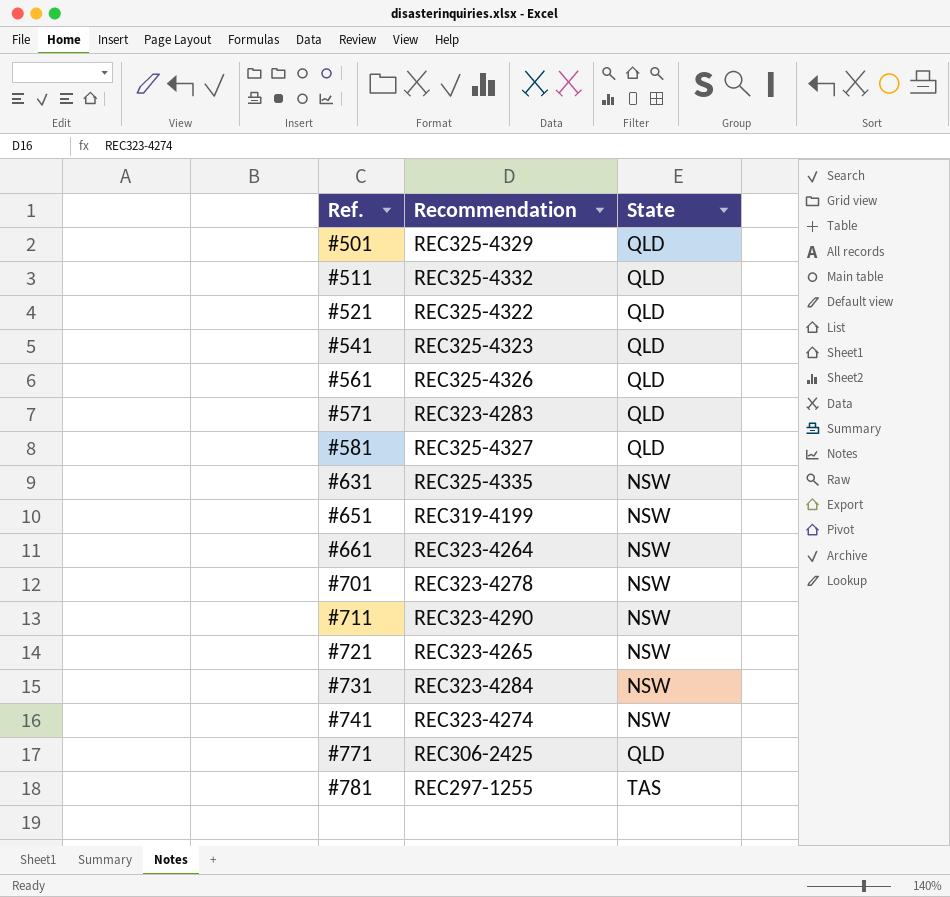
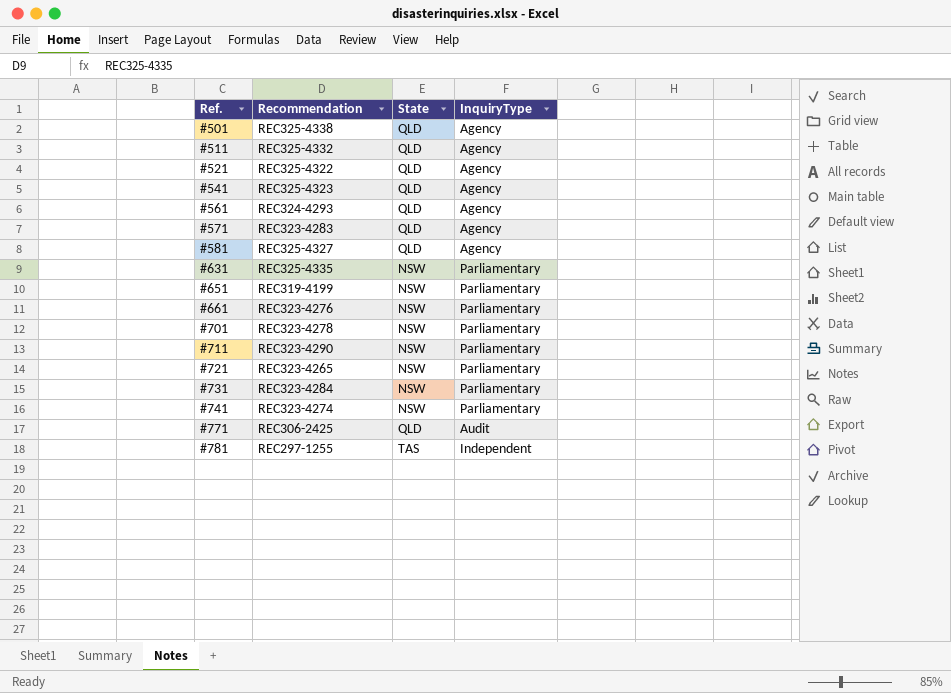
column InquiryType | position: none -> 4
#501 | Recommendation: REC325-4329 -> REC325-4338
#561 | Recommendation: REC325-4326 -> REC324-4293
#661 | Recommendation: REC323-4264 -> REC323-4276

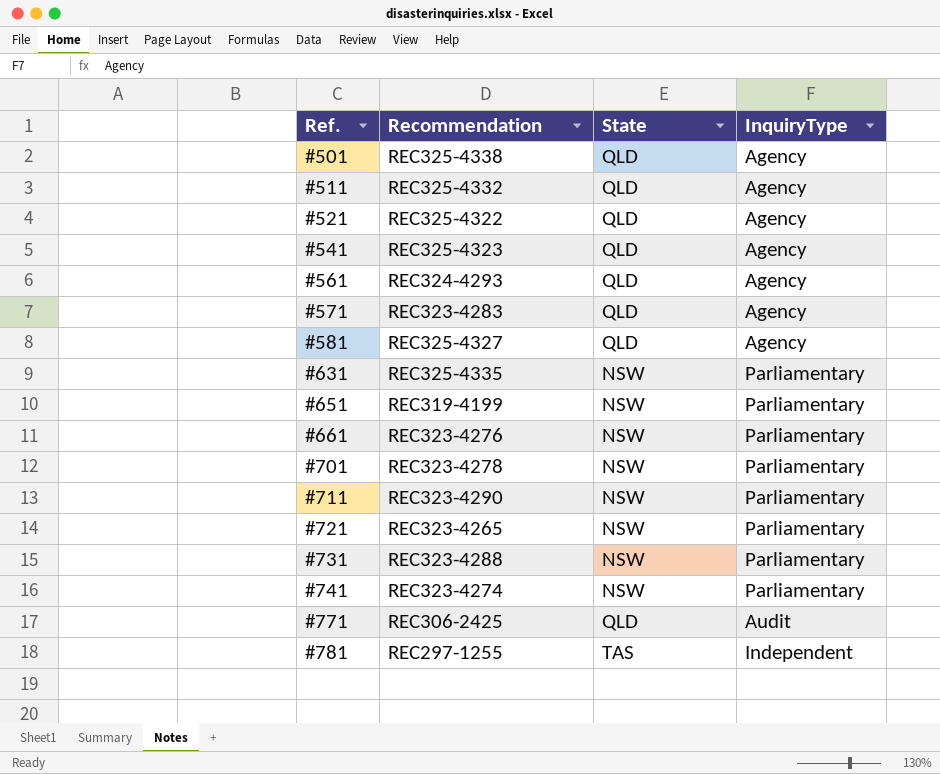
#731 | Recommendation: REC323-4284 -> REC323-4288

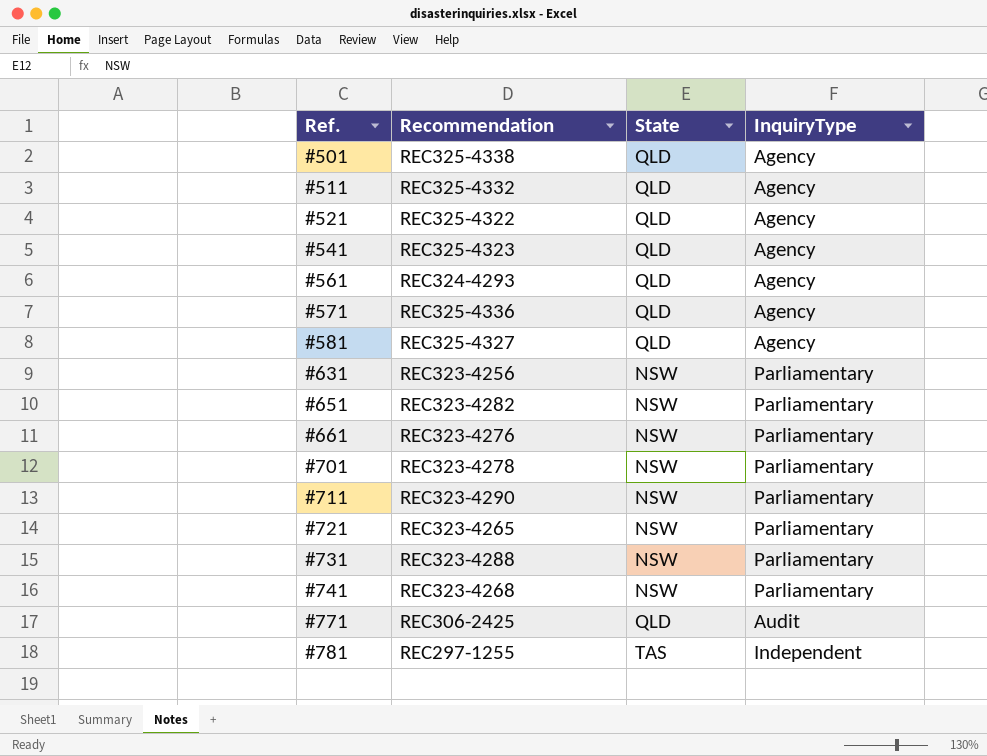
#571 | Recommendation: REC323-4283 -> REC325-4336
#631 | Recommendation: REC325-4335 -> REC323-4256
#651 | Recommendation: REC319-4199 -> REC323-4282
#741 | Recommendation: REC323-4274 -> REC323-4268

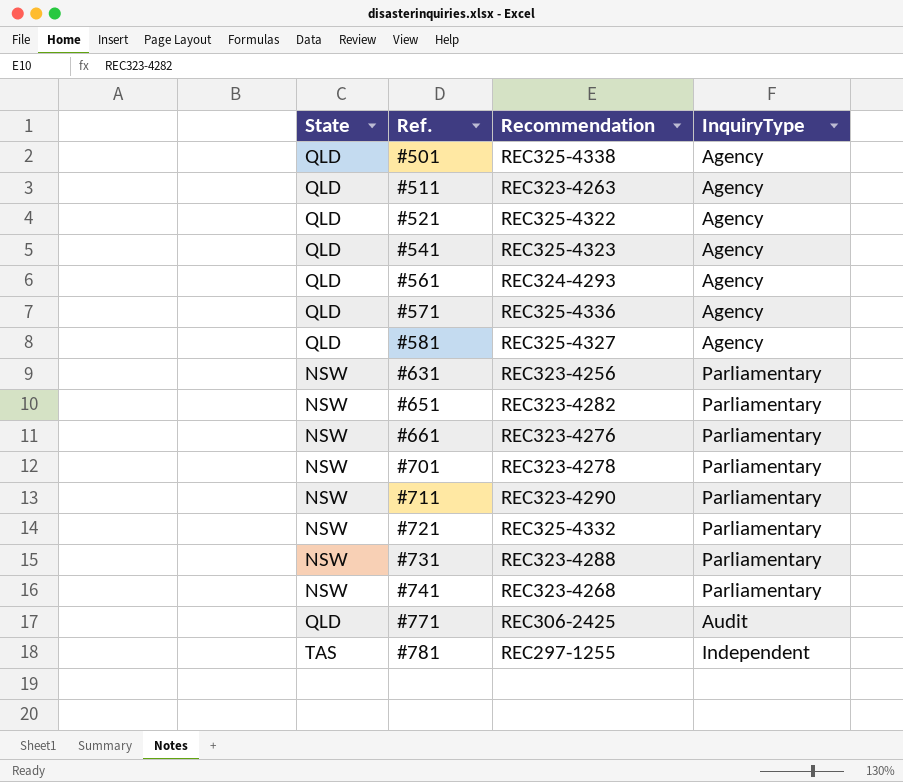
column State | position: 3 -> 1
#511 | Recommendation: REC325-4332 -> REC323-4263
#721 | Recommendation: REC323-4265 -> REC325-4332

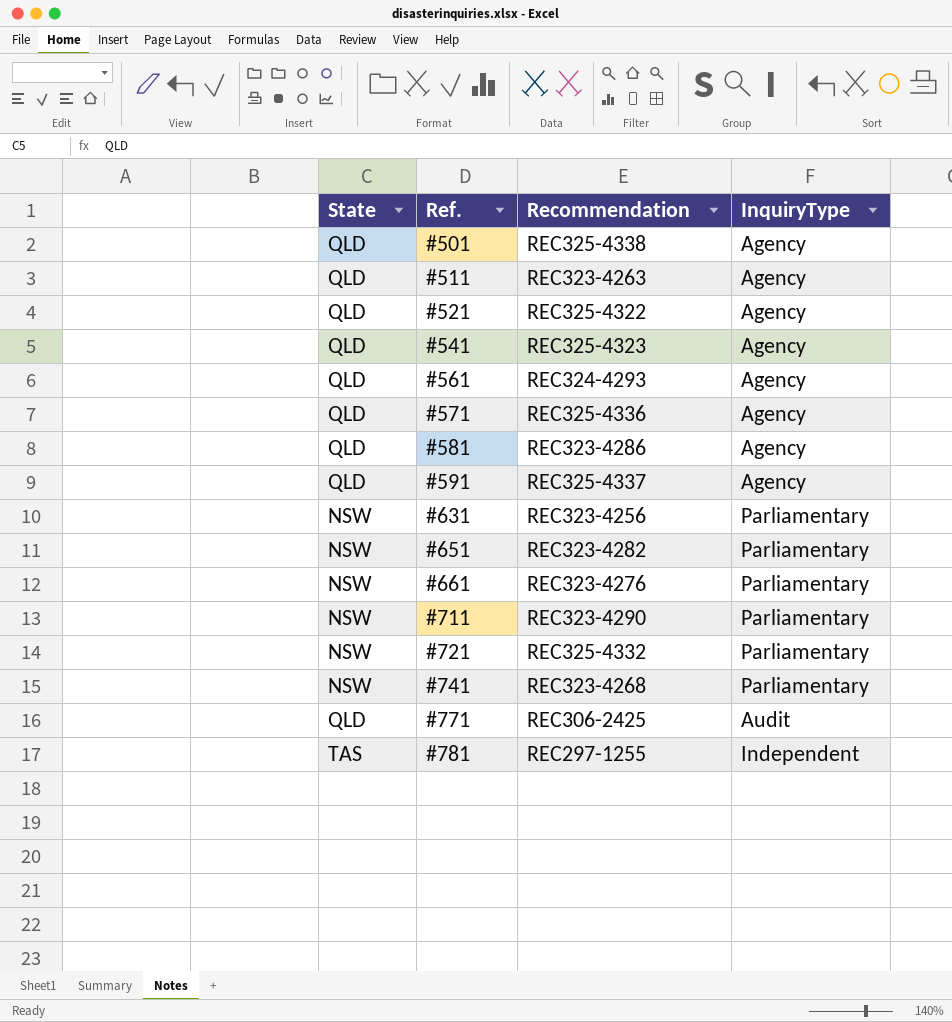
row #701: NSW | REC323-4278 | Parliamentary -> none
row #731: NSW | REC323-4288 | Parliamentary -> none
#581 | Recommendation: REC325-4327 -> REC323-4286
row #591: none -> QLD | REC325-4337 | Agency

